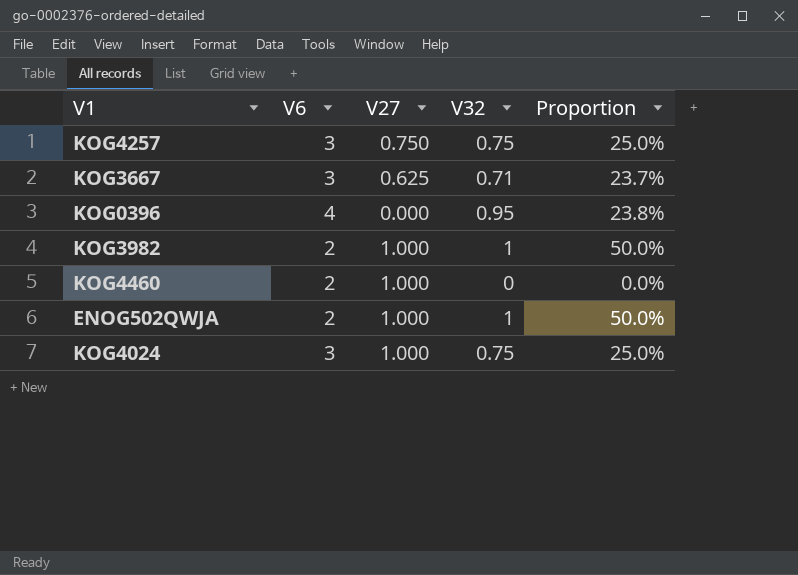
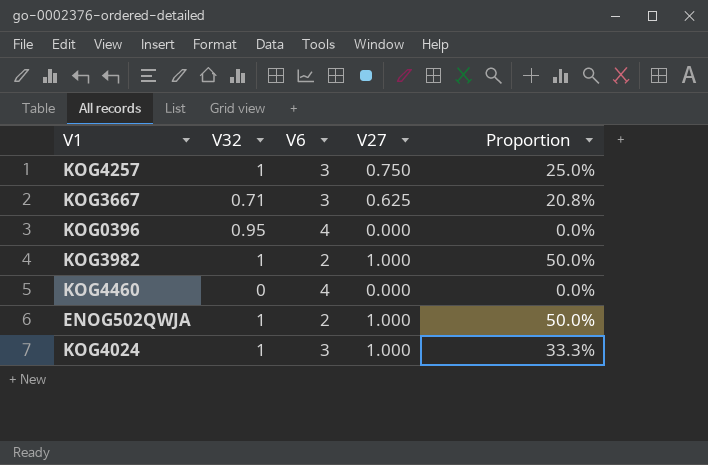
column V32 | position: 4 -> 2
column Proportion | formula: [V32] / [V6] -> [V27] / [V6]
KOG4257 | V32: 0.75 -> 1
KOG4460 | V6: 2 -> 4
KOG4460 | V27: 1.000 -> 0.000
KOG4024 | V32: 0.75 -> 1

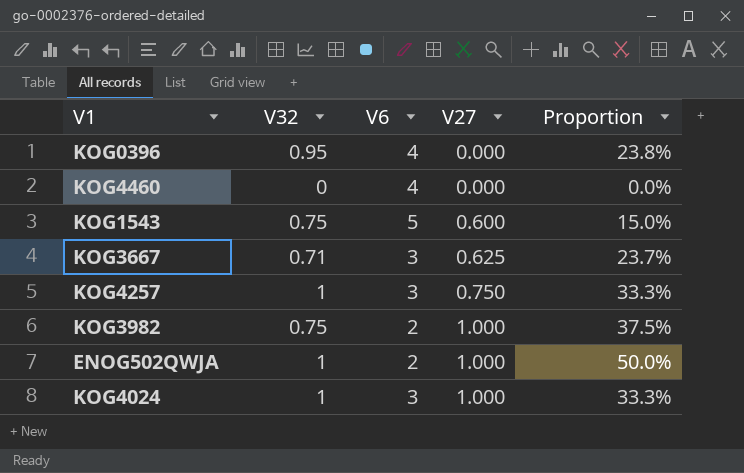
row order: none -> V27 ascending
column Proportion | formula: [V27] / [V6] -> [V32] / [V6]
row KOG1543: none -> 0.75 | 5 | 0.600 | 15.0%
KOG3982 | V32: 1 -> 0.75

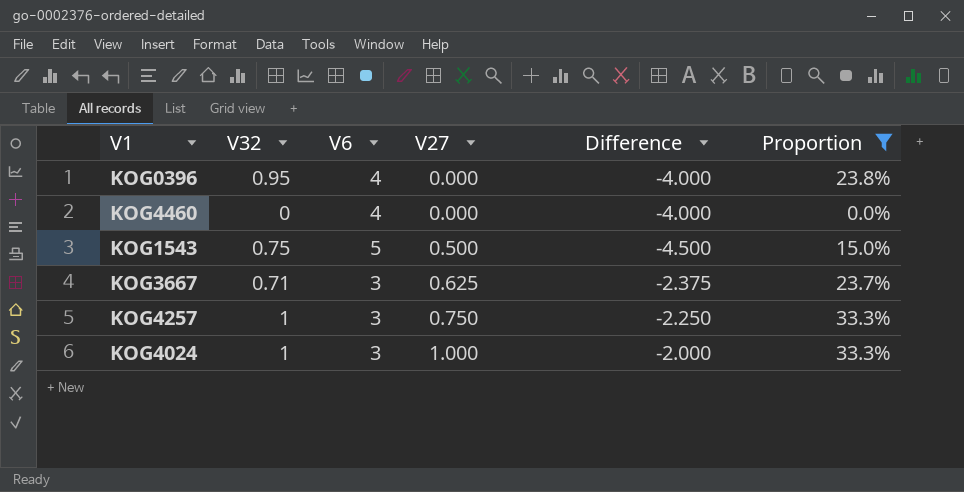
filter: none -> Proportion <= 33.3%
column Difference | formula: none -> [V27] - [V6]
KOG1543 | V27: 0.600 -> 0.500

